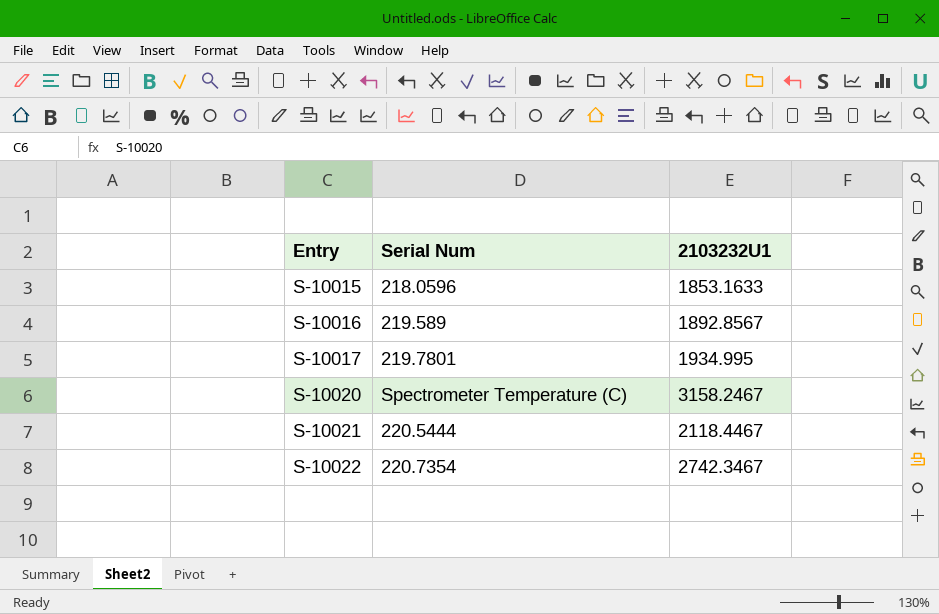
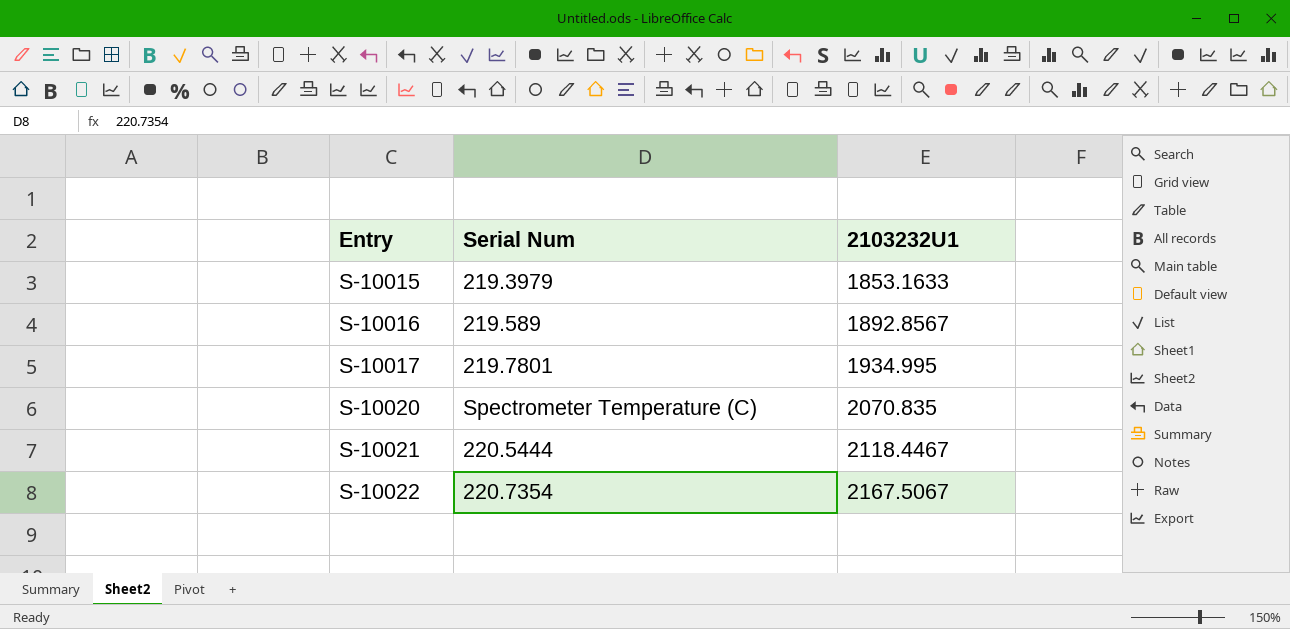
S-10015 | Serial Num: 218.0596 -> 219.3979
S-10020 | 2103232U1: 3158.2467 -> 2070.835
S-10022 | 2103232U1: 2742.3467 -> 2167.5067

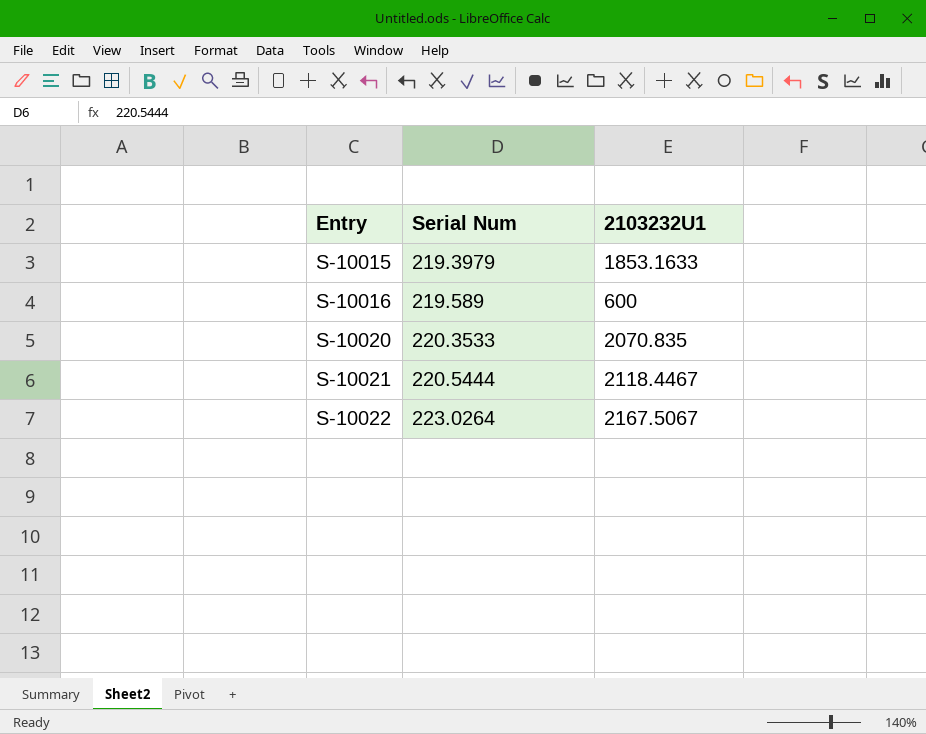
row S-10017: 219.7801 | 1934.995 -> none
S-10016 | 2103232U1: 1892.8567 -> 600
S-10020 | Serial Num: Spectrometer Temperature (C) -> 220.3533
S-10022 | Serial Num: 220.7354 -> 223.0264

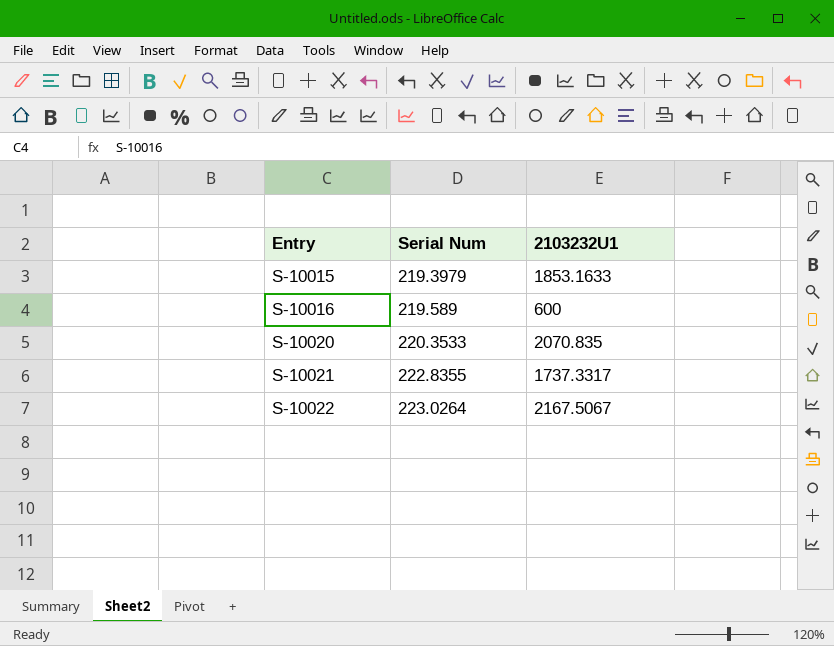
S-10021 | Serial Num: 220.5444 -> 222.8355
S-10021 | 2103232U1: 2118.4467 -> 1737.3317

